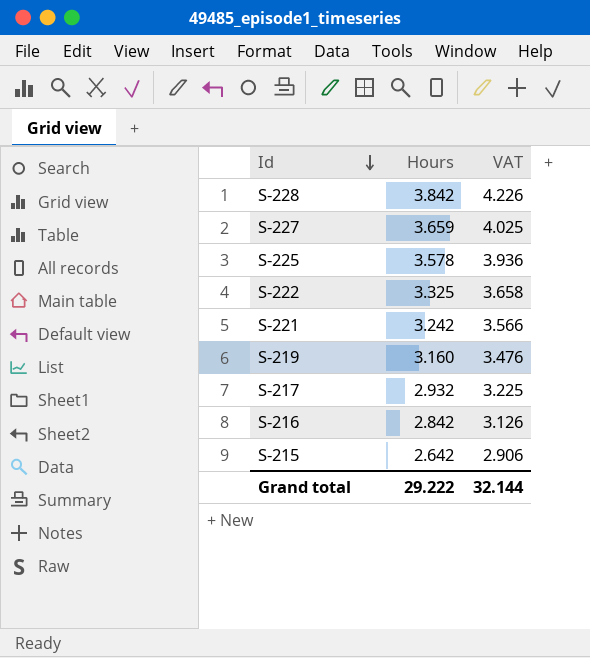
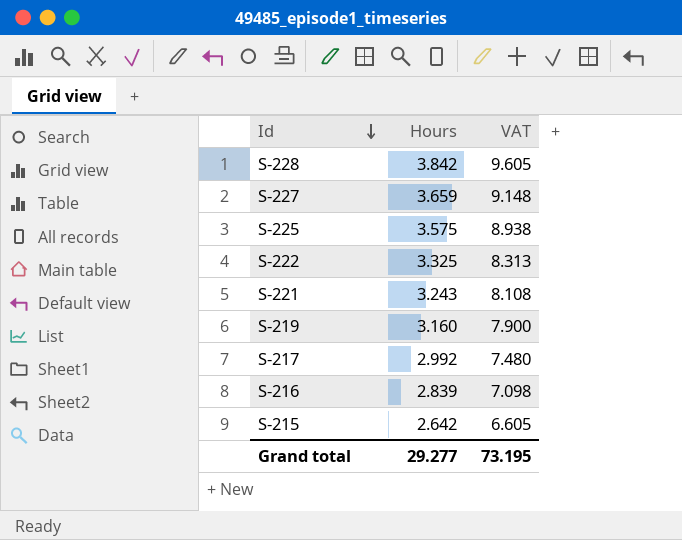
column VAT | formula: [Hours] * 1.1 -> [Hours] * 2.5
S-225 | Hours: 3.578 -> 3.575
S-221 | Hours: 3.242 -> 3.243
S-217 | Hours: 2.932 -> 2.992
S-216 | Hours: 2.842 -> 2.839
Grand total | Hours: 29.222 -> 29.277
Grand total | VAT: 32.144 -> 73.195

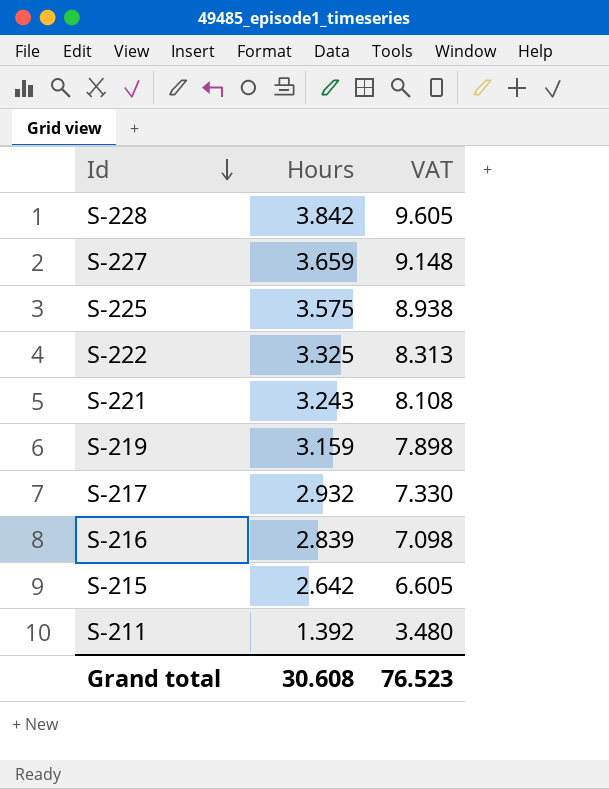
S-219 | Hours: 3.160 -> 3.159
S-219 | VAT: 7.900 -> 7.898
S-217 | Hours: 2.992 -> 2.932
S-217 | VAT: 7.480 -> 7.330
row S-211: none -> 1.392 | 3.480
Grand total | Hours: 29.277 -> 30.608
Grand total | VAT: 73.195 -> 76.523

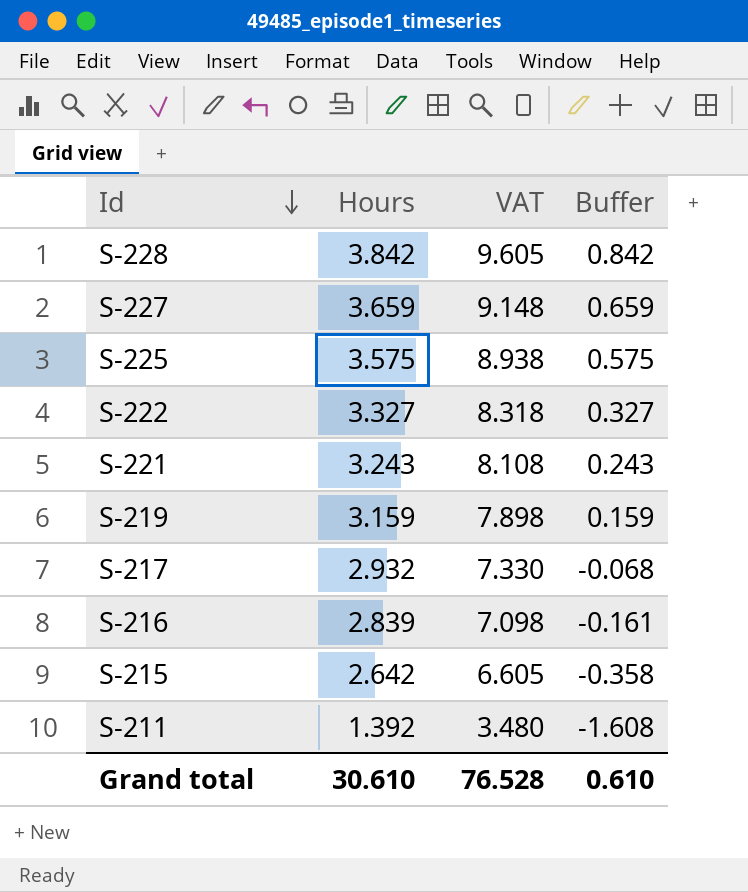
column Buffer | formula: none -> [Hours] - 3
S-222 | Hours: 3.325 -> 3.327
S-222 | VAT: 8.313 -> 8.318
Grand total | Hours: 30.608 -> 30.610
Grand total | VAT: 76.523 -> 76.528

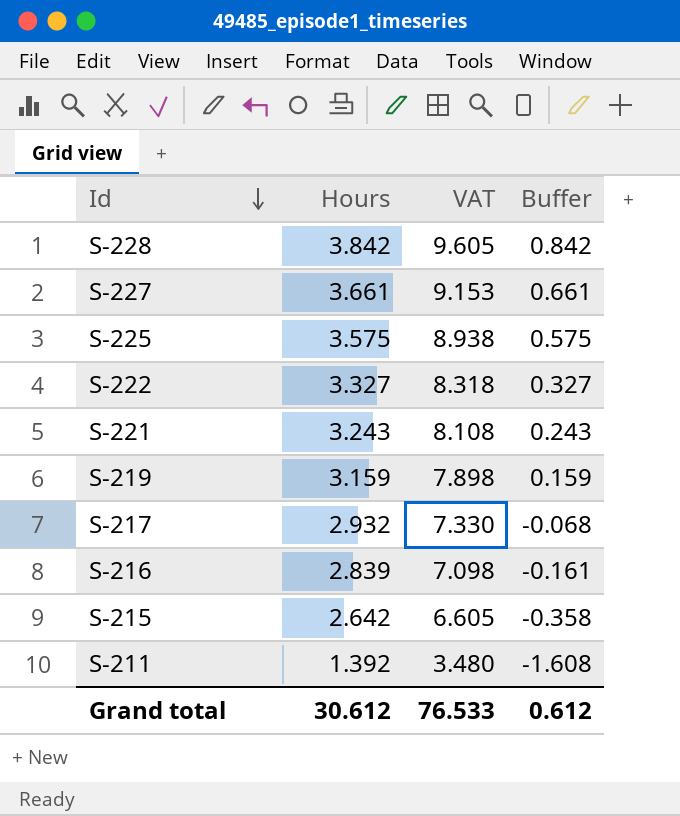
S-227 | Hours: 3.659 -> 3.661
S-227 | VAT: 9.148 -> 9.153
S-227 | Buffer: 0.659 -> 0.661
Grand total | Hours: 30.610 -> 30.612
Grand total | VAT: 76.528 -> 76.533
Grand total | Buffer: 0.610 -> 0.612

